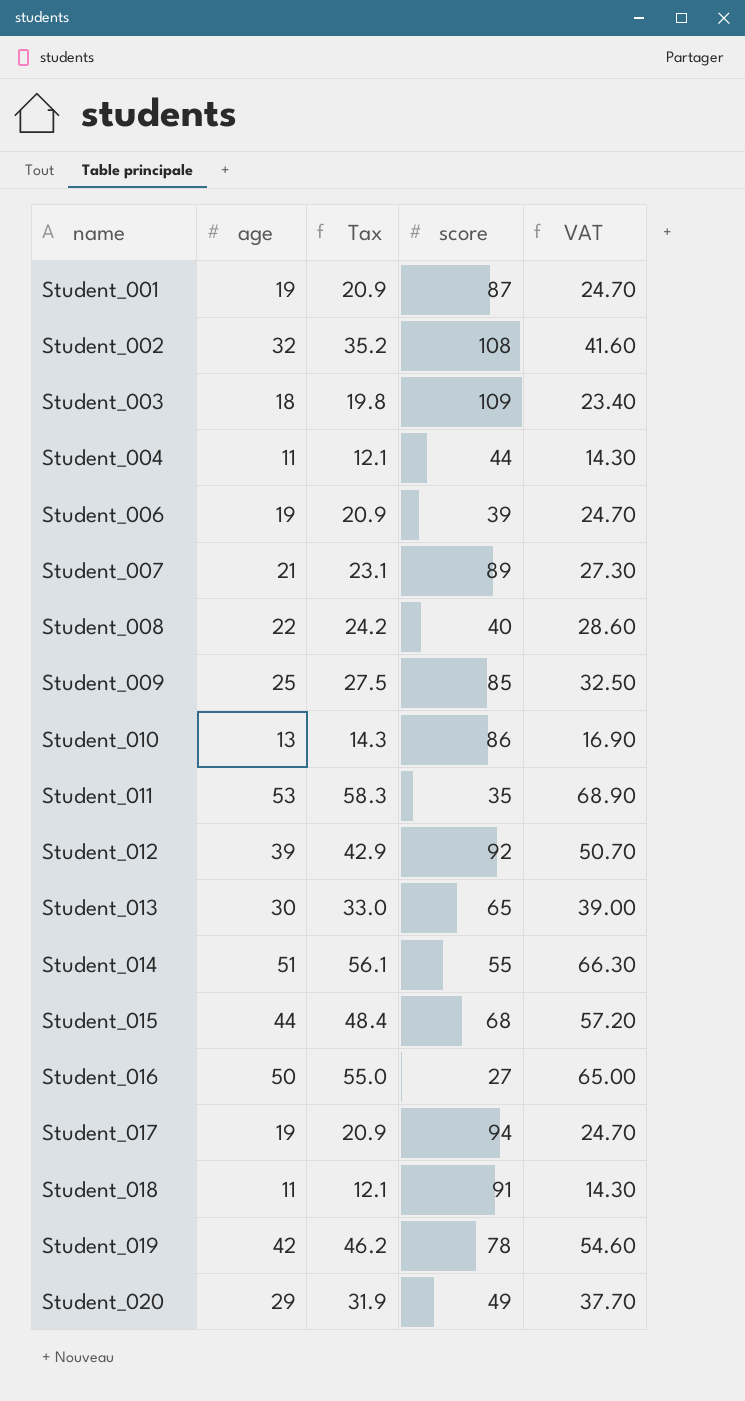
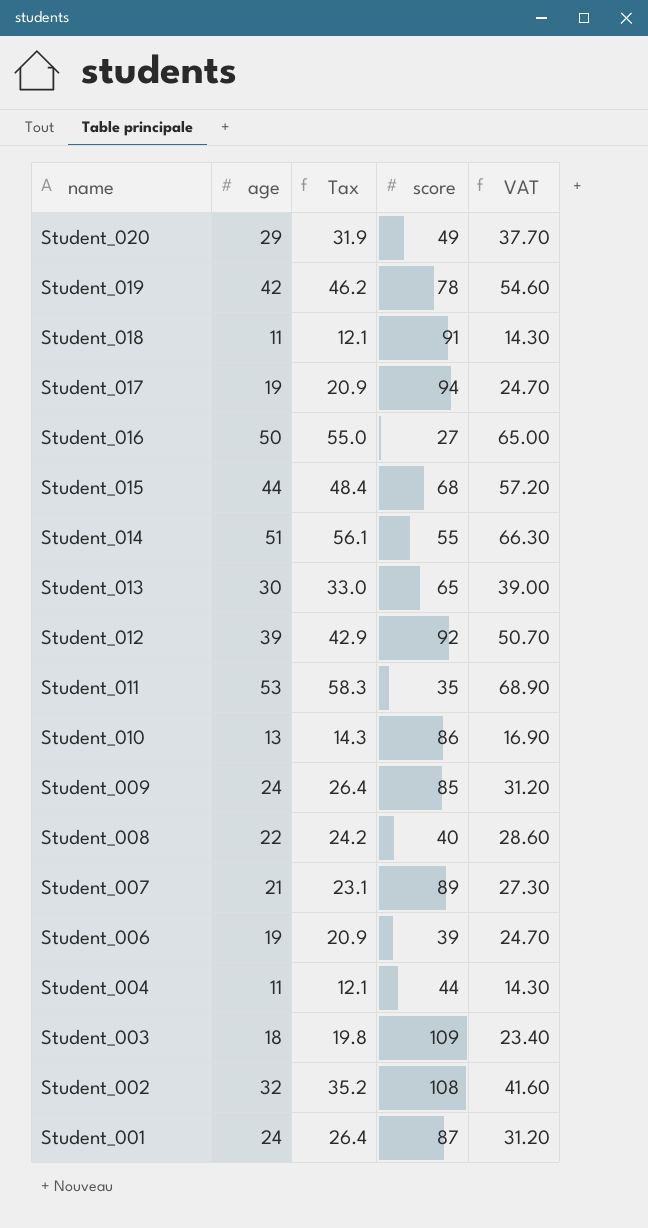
row order: name ascending -> name descending
Student_009 | age: 25 -> 24
Student_009 | Tax: 27.5 -> 26.4
Student_009 | VAT: 32.50 -> 31.20
Student_001 | age: 19 -> 24
Student_001 | Tax: 20.9 -> 26.4
Student_001 | VAT: 24.70 -> 31.20

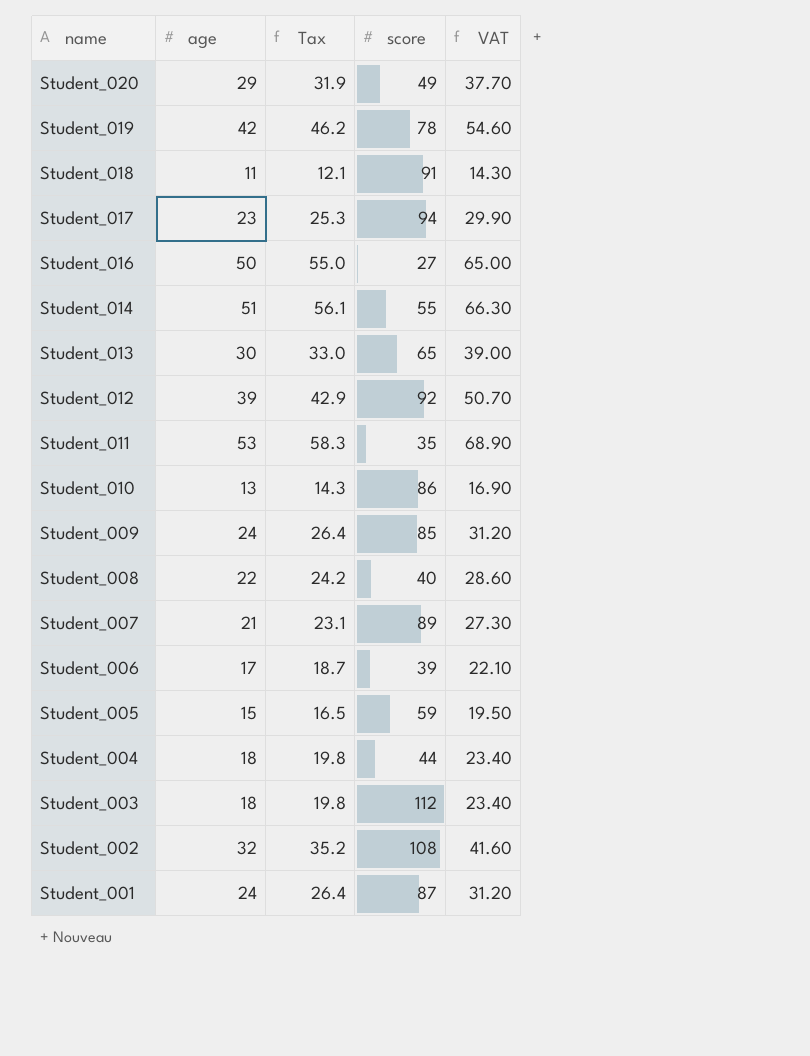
row Student_015: 44 | 48.4 | 68 | 57.20 -> none
Student_017 | age: 19 -> 23
Student_017 | Tax: 20.9 -> 25.3
Student_017 | VAT: 24.70 -> 29.90
Student_006 | age: 19 -> 17
Student_006 | Tax: 20.9 -> 18.7
Student_006 | VAT: 24.70 -> 22.10
row Student_005: none -> 15 | 16.5 | 59 | 19.50
Student_004 | age: 11 -> 18
Student_004 | Tax: 12.1 -> 19.8
Student_004 | VAT: 14.30 -> 23.40
Student_003 | score: 109 -> 112

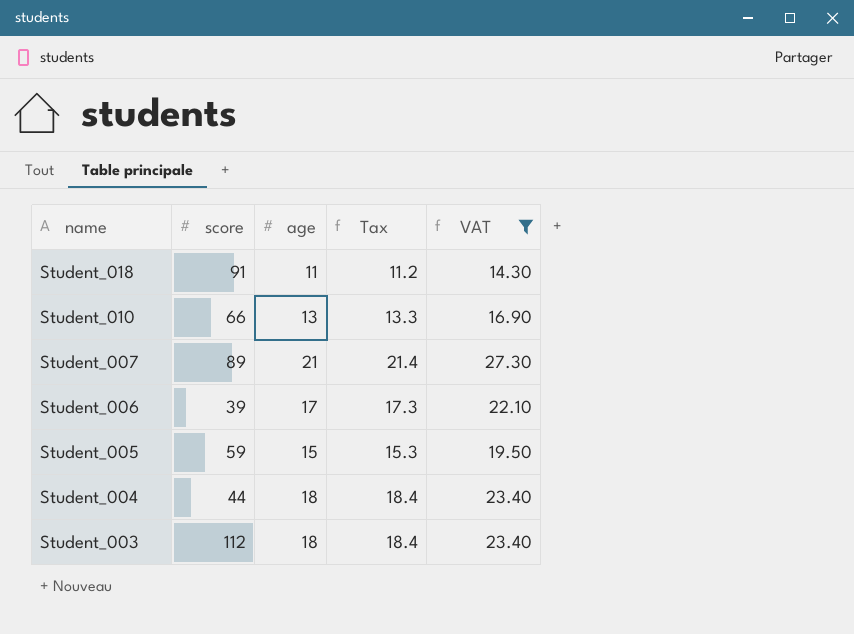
filter: none -> VAT <= 27.30
column score | position: 4 -> 2
column Tax | formula: [age] * 1.1 -> [age] * 1.02
Student_010 | score: 86 -> 66

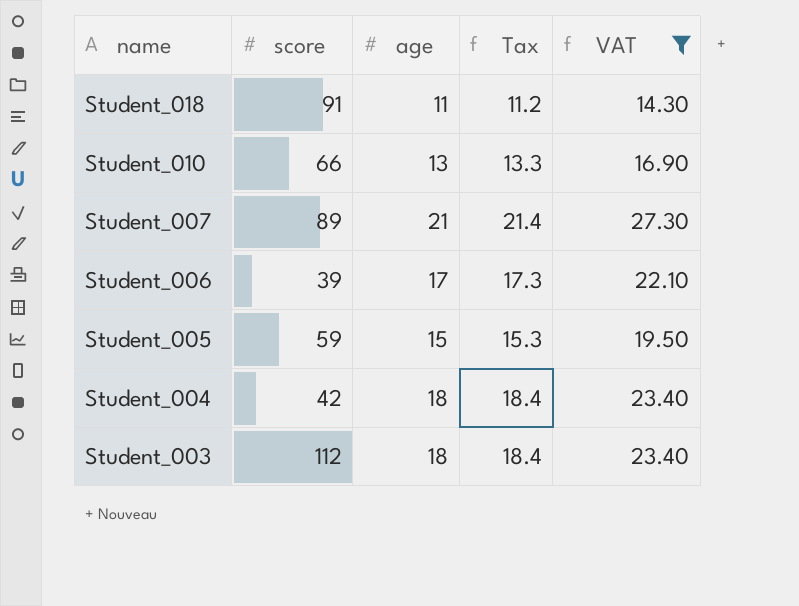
Student_004 | score: 44 -> 42

